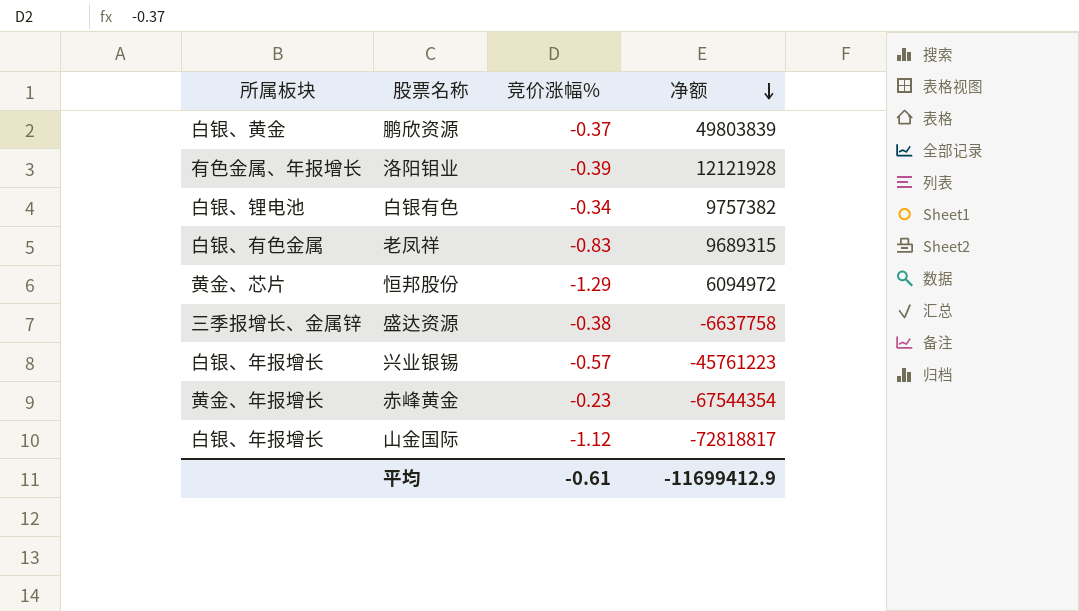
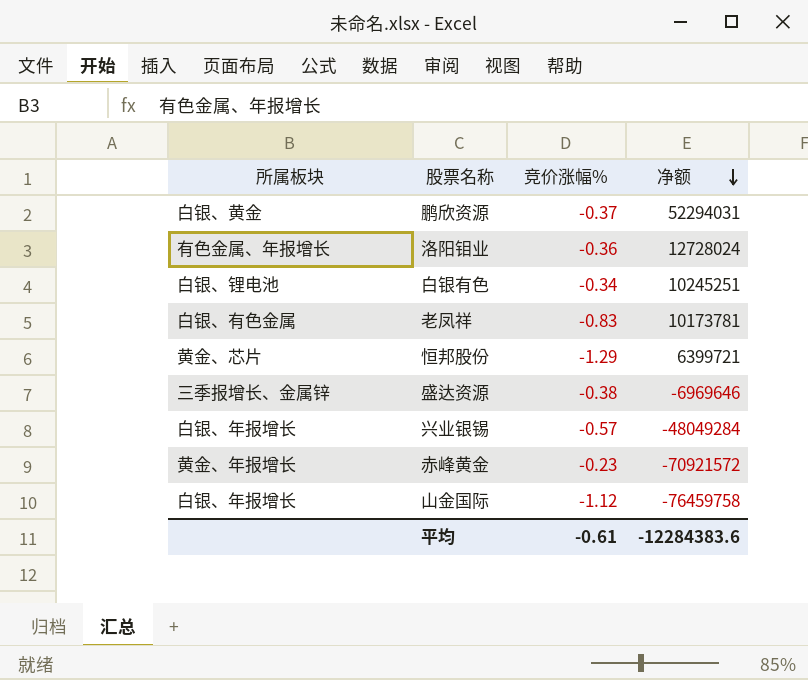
鹏欣资源 | 净额: 49803839 -> 52294031
洛阳钼业 | 竞价涨幅%: -0.39 -> -0.36
洛阳钼业 | 净额: 12121928 -> 12728024
白银有色 | 净额: 9757382 -> 10245251
老凤祥 | 净额: 9689315 -> 10173781
恒邦股份 | 净额: 6094972 -> 6399721
盛达资源 | 净额: -6637758 -> -6969646
兴业银锡 | 净额: -45761223 -> -48049284
赤峰黄金 | 净额: -67544354 -> -70921572
山金国际 | 净额: -72818817 -> -76459758
平均 | 净额: -11699412.9 -> -12284383.6

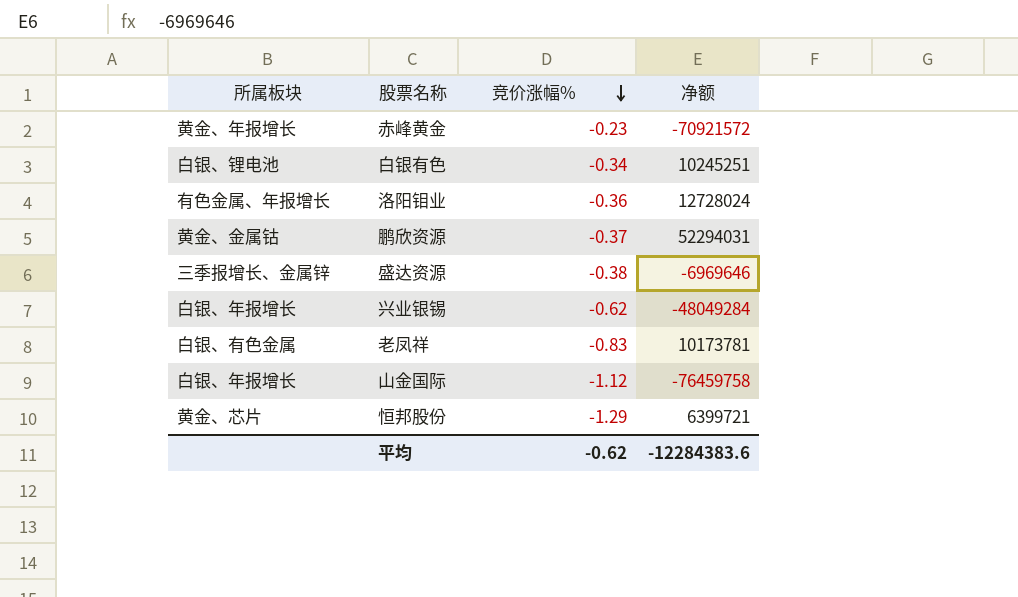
row order: 净额 descending -> 竞价涨幅% descending
鹏欣资源 | 所属板块: 白银、黄金 -> 黄金、金属钴
兴业银锡 | 竞价涨幅%: -0.57 -> -0.62
平均 | 竞价涨幅%: -0.61 -> -0.62

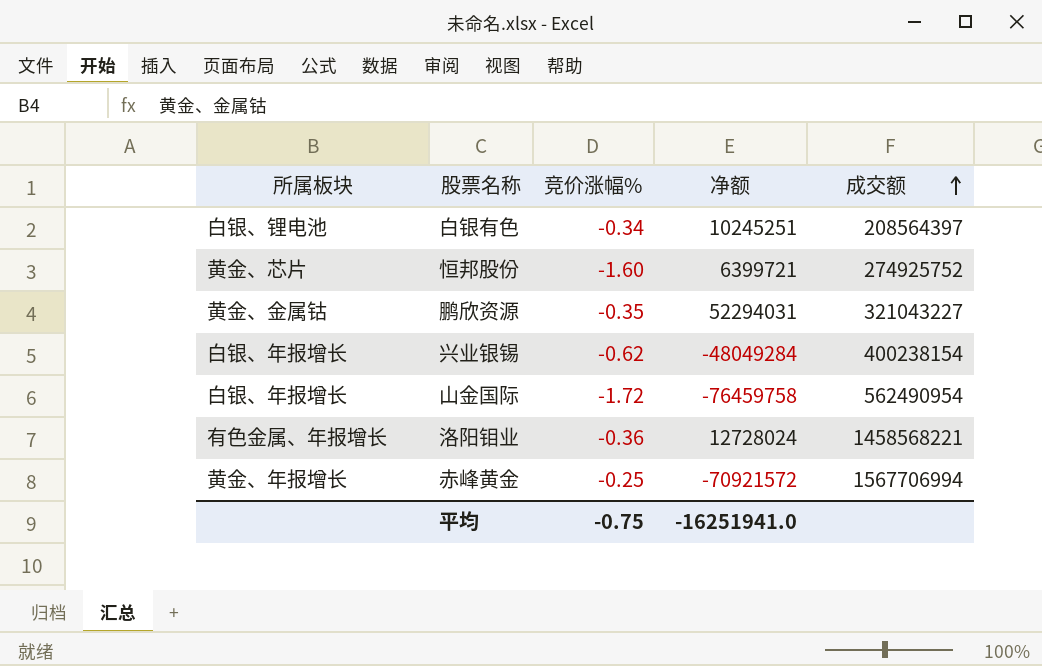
row order: 竞价涨幅% descending -> 成交额 ascending
column 成交额 | position: none -> 5
row 盛达资源: 三季报增长、金属锌 | -0.38 | -6969646 -> none
row 老凤祥: 白银、有色金属 | -0.83 | 10173781 -> none
恒邦股份 | 竞价涨幅%: -1.29 -> -1.60
鹏欣资源 | 竞价涨幅%: -0.37 -> -0.35
山金国际 | 竞价涨幅%: -1.12 -> -1.72
赤峰黄金 | 竞价涨幅%: -0.23 -> -0.25
平均 | 竞价涨幅%: -0.62 -> -0.75
平均 | 净额: -12284383.6 -> -16251941.0

